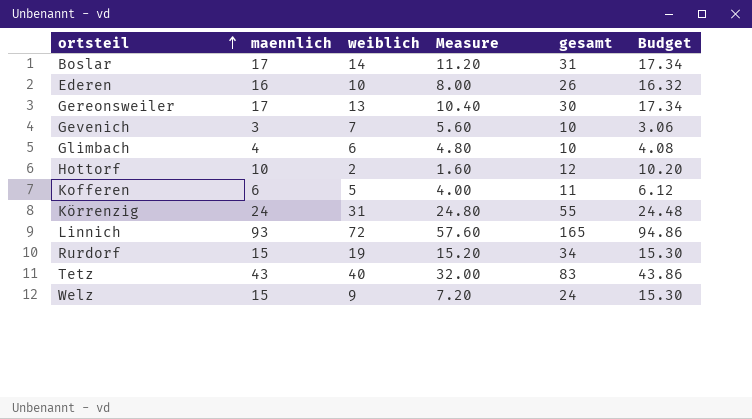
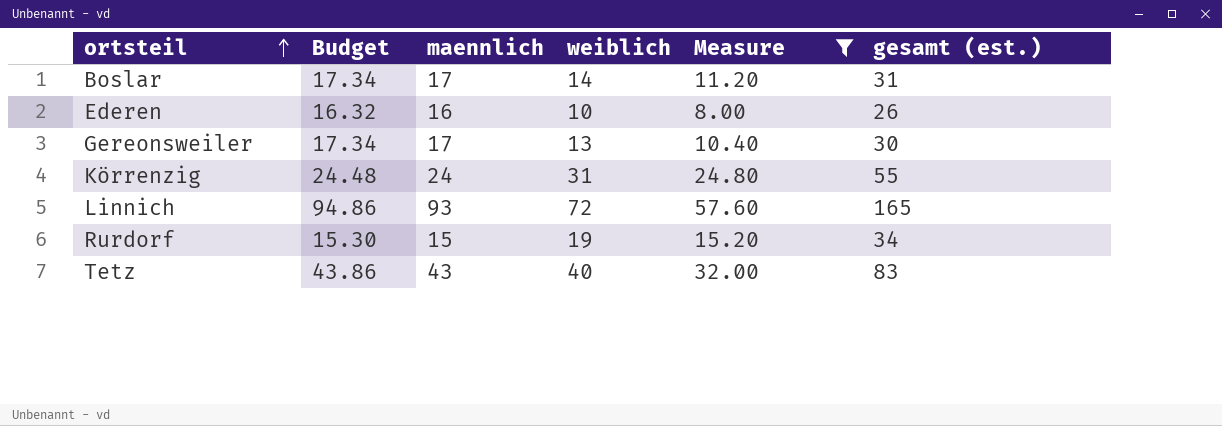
filter: none -> Measure >= 8.00
column Budget | position: 6 -> 2
column name: gesamt -> gesamt (est.)

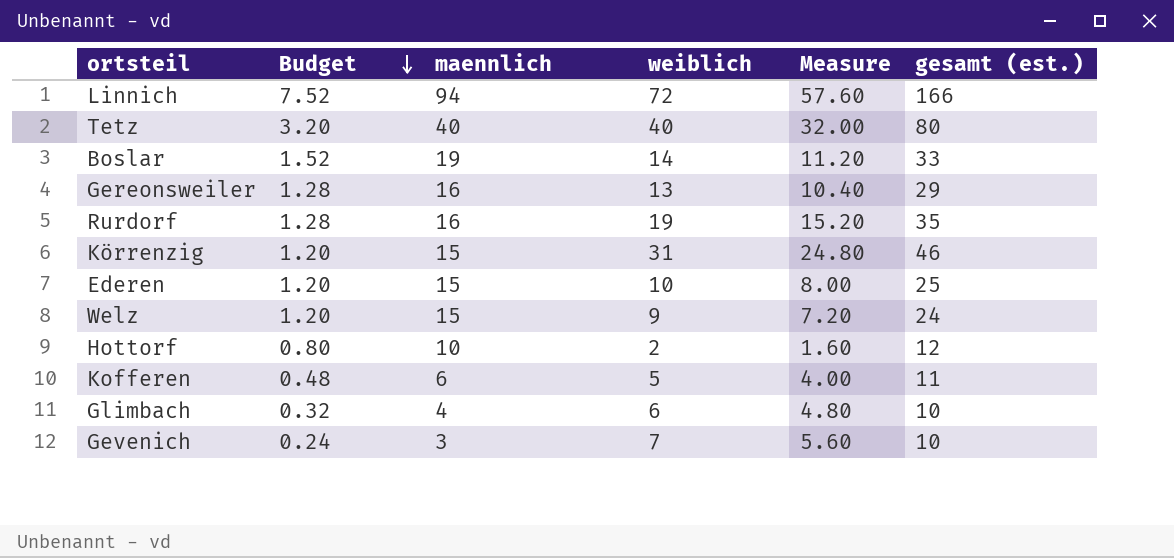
filter: Measure >= 8.00 -> none
row order: ortsteil ascending -> Budget descending
column Budget | formula: [maennlich] * 1.02 -> [maennlich] * 0.08
Linnich | maennlich: 93 -> 94
Linnich | gesamt (est.): 165 -> 166
Tetz | maennlich: 43 -> 40
Tetz | gesamt (est.): 83 -> 80
Boslar | maennlich: 17 -> 19
Boslar | gesamt (est.): 31 -> 33
Gereonsweiler | maennlich: 17 -> 16
Gereonsweiler | gesamt (est.): 30 -> 29
Rurdorf | maennlich: 15 -> 16
Rurdorf | gesamt (est.): 34 -> 35
Körrenzig | maennlich: 24 -> 15
Körrenzig | gesamt (est.): 55 -> 46
Ederen | maennlich: 16 -> 15
Ederen | gesamt (est.): 26 -> 25

